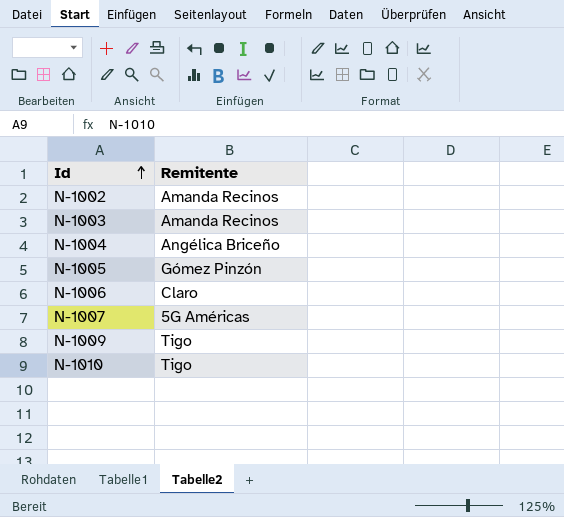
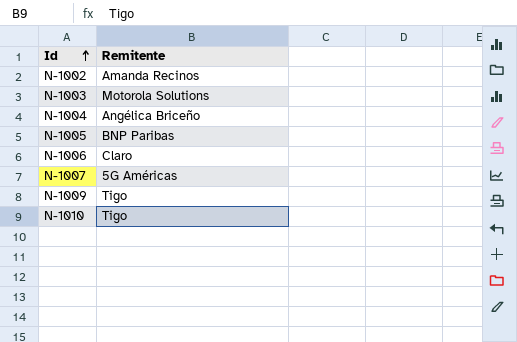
N-1003 | Remitente: Amanda Recinos -> Motorola Solutions
N-1005 | Remitente: Gómez Pinzón -> BNP Paribas

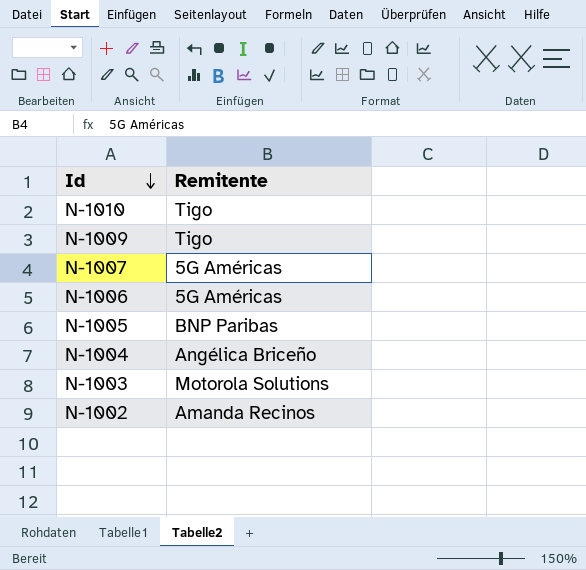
row order: Id ascending -> Id descending
N-1006 | Remitente: Claro -> 5G Américas

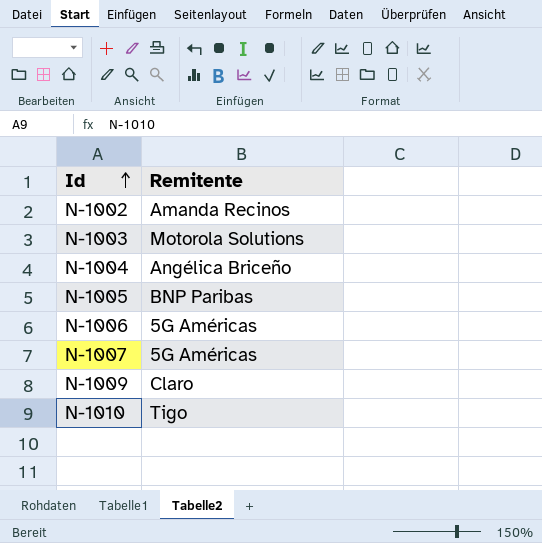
row order: Id descending -> Id ascending
N-1009 | Remitente: Tigo -> Claro

